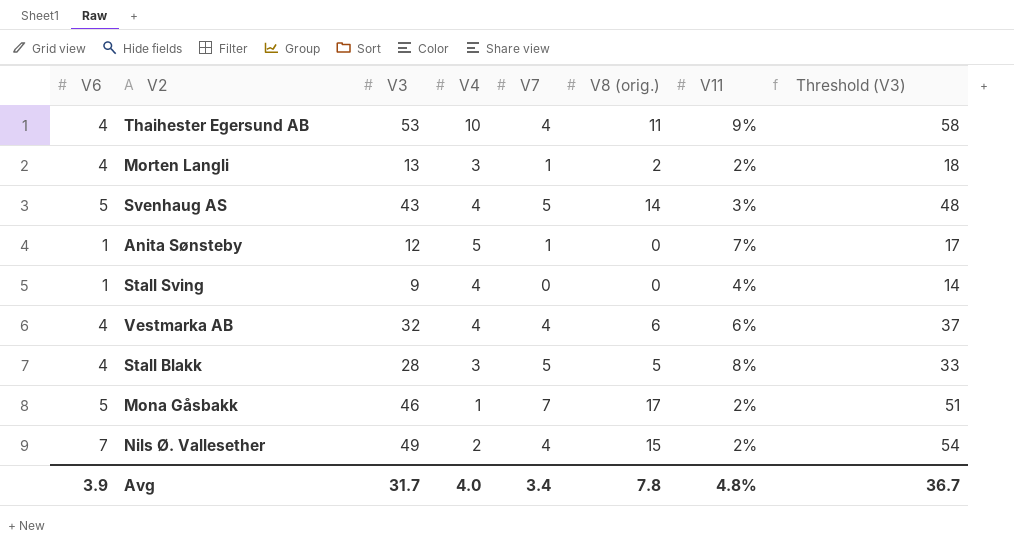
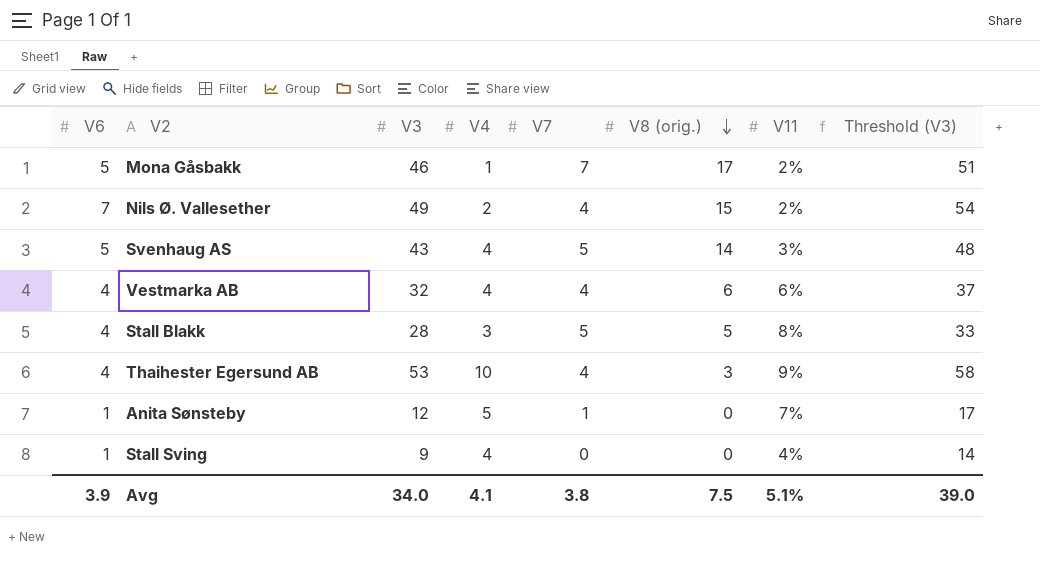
row order: none -> V8 (orig.) descending
row Morten Langli: 4 | 13 | 3 | 1 | 2 | 2% | 18 -> none
Thaihester Egersund AB | V8 (orig.): 11 -> 3
Avg | V3: 31.7 -> 34.0
Avg | V4: 4.0 -> 4.1
Avg | V7: 3.4 -> 3.8
Avg | V8 (orig.): 7.8 -> 7.5
Avg | V11: 4.8% -> 5.1%
Avg | Threshold (V3): 36.7 -> 39.0

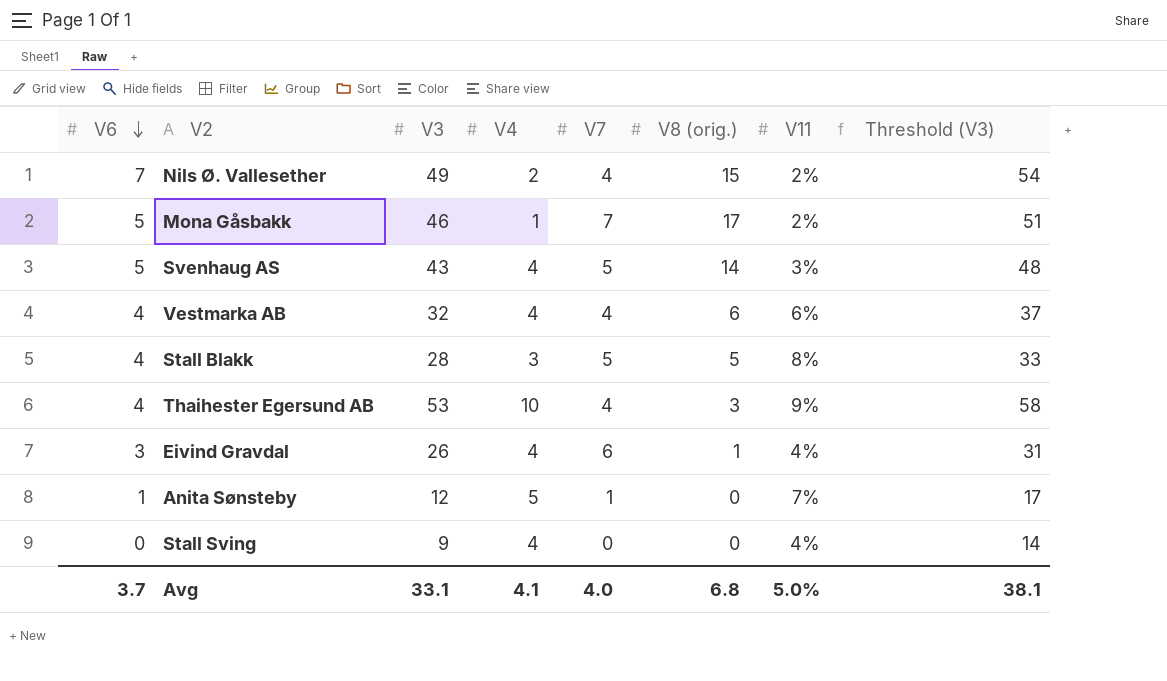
row order: V8 (orig.) descending -> V6 descending
row Eivind Gravdal: none -> 3 | 26 | 4 | 6 | 1 | 4% | 31
Stall Sving | V6: 1 -> 0
Avg | V6: 3.9 -> 3.7
Avg | V3: 34.0 -> 33.1
Avg | V7: 3.8 -> 4.0
Avg | V8 (orig.): 7.5 -> 6.8
Avg | V11: 5.1% -> 5.0%
Avg | Threshold (V3): 39.0 -> 38.1

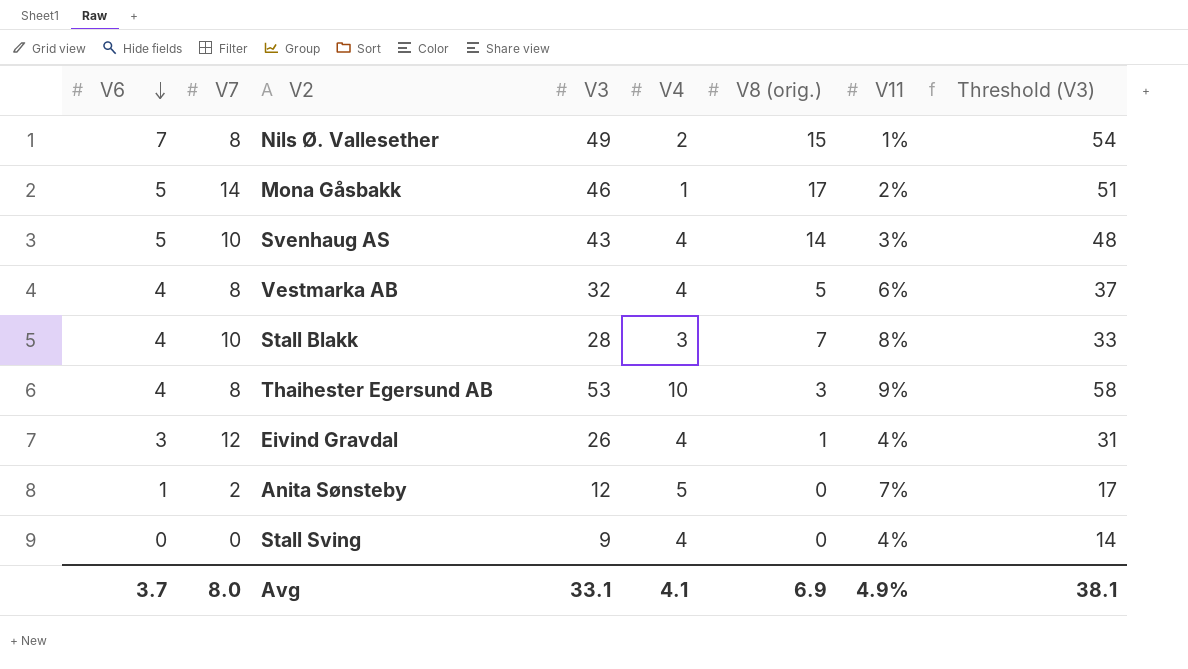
column V7 | position: 5 -> 2
Nils Ø. Vallesether | V7: 4 -> 8
Nils Ø. Vallesether | V11: 2% -> 1%
Mona Gåsbakk | V7: 7 -> 14
Svenhaug AS | V7: 5 -> 10
Vestmarka AB | V7: 4 -> 8
Vestmarka AB | V8 (orig.): 6 -> 5
Stall Blakk | V7: 5 -> 10
Stall Blakk | V8 (orig.): 5 -> 7
Thaihester Egersund AB | V7: 4 -> 8
Eivind Gravdal | V7: 6 -> 12
Anita Sønsteby | V7: 1 -> 2
Avg | V7: 4.0 -> 8.0
Avg | V8 (orig.): 6.8 -> 6.9
Avg | V11: 5.0% -> 4.9%

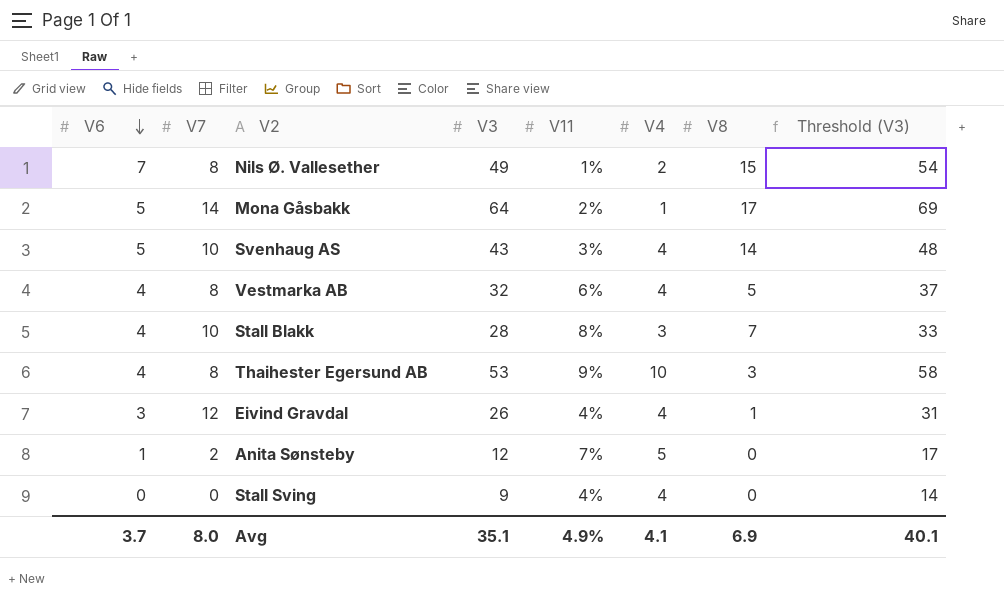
column V11 | position: 7 -> 5
column name: V8 (orig.) -> V8
Mona Gåsbakk | V3: 46 -> 64
Mona Gåsbakk | Threshold (V3): 51 -> 69
Avg | V3: 33.1 -> 35.1
Avg | Threshold (V3): 38.1 -> 40.1

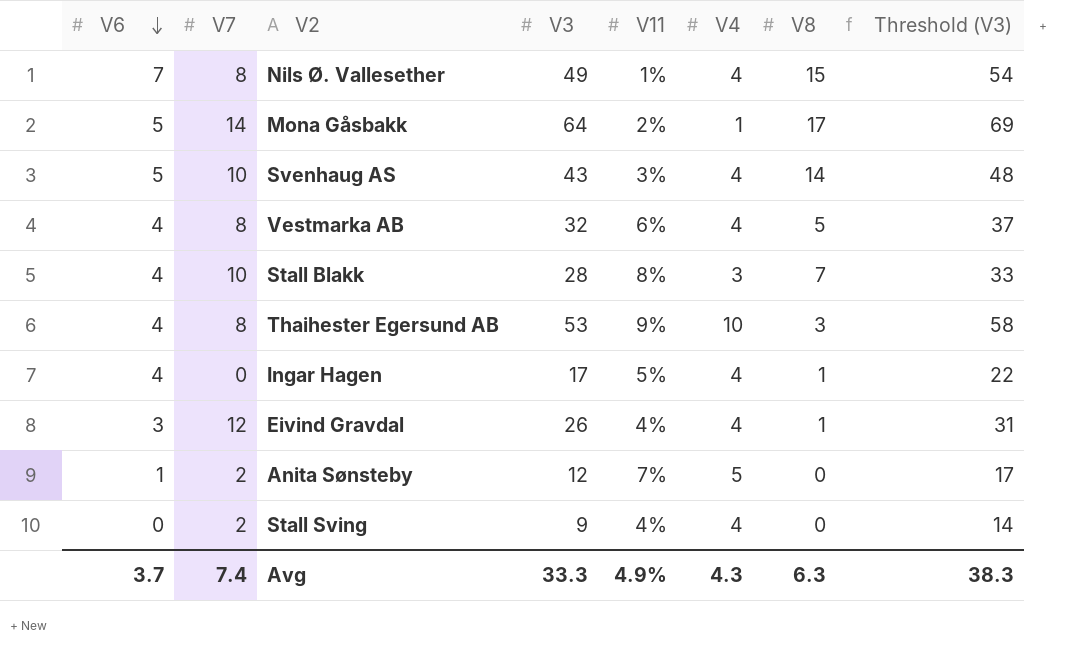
Nils Ø. Vallesether | V4: 2 -> 4
row Ingar Hagen: none -> 4 | 0 | 17 | 5% | 4 | 1 | 22
Stall Sving | V7: 0 -> 2
Avg | V7: 8.0 -> 7.4
Avg | V3: 35.1 -> 33.3
Avg | V4: 4.1 -> 4.3
Avg | V8: 6.9 -> 6.3
Avg | Threshold (V3): 40.1 -> 38.3

